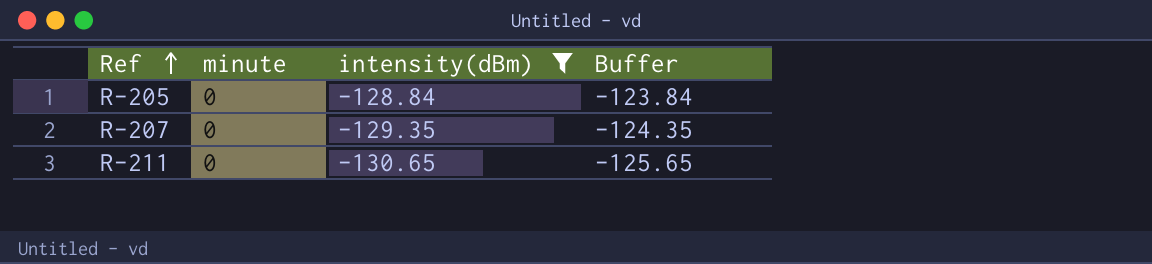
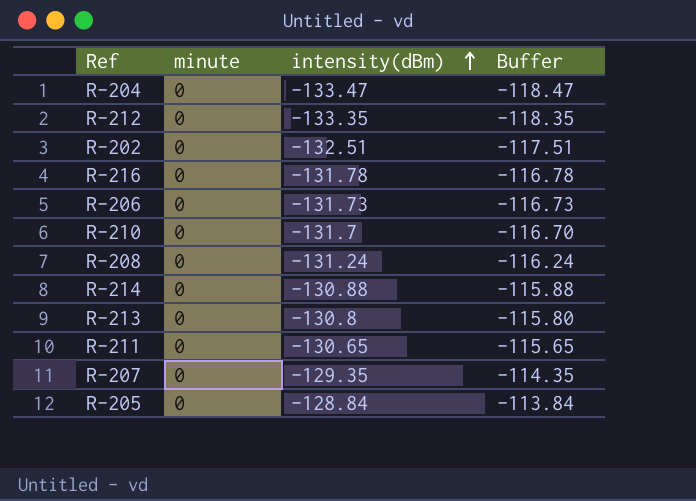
filter: intensity(dBm) >= -130.65 -> none
row order: Ref ascending -> intensity(dBm) ascending
column Buffer | formula: [intensity(dBm)] + 5 -> [intensity(dBm)] + 15

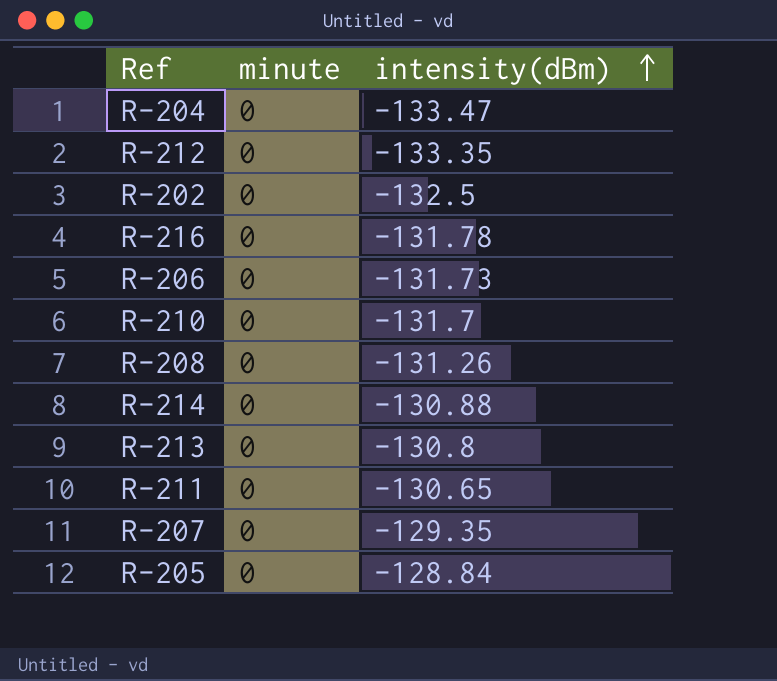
column Buffer | formula: [intensity(dBm)] + 15 -> none
R-202 | intensity(dBm): -132.51 -> -132.5
R-208 | intensity(dBm): -131.24 -> -131.26

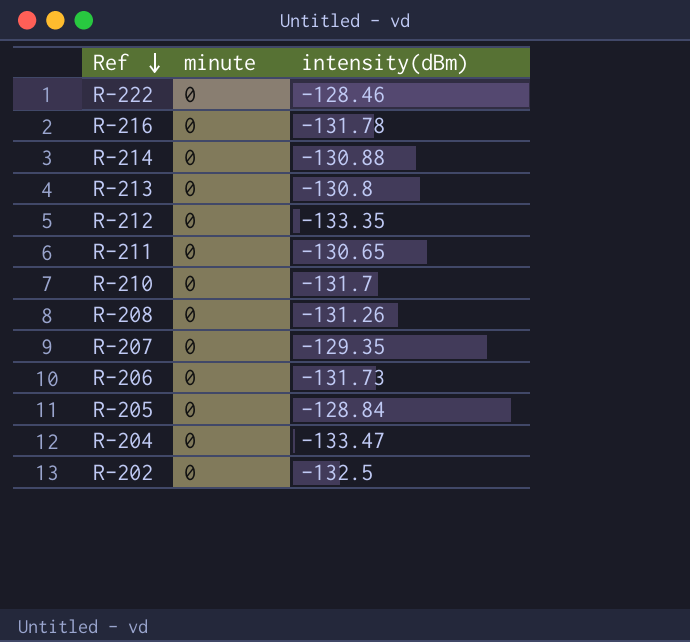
row order: intensity(dBm) ascending -> Ref descending
row R-222: none -> 0 | -128.46

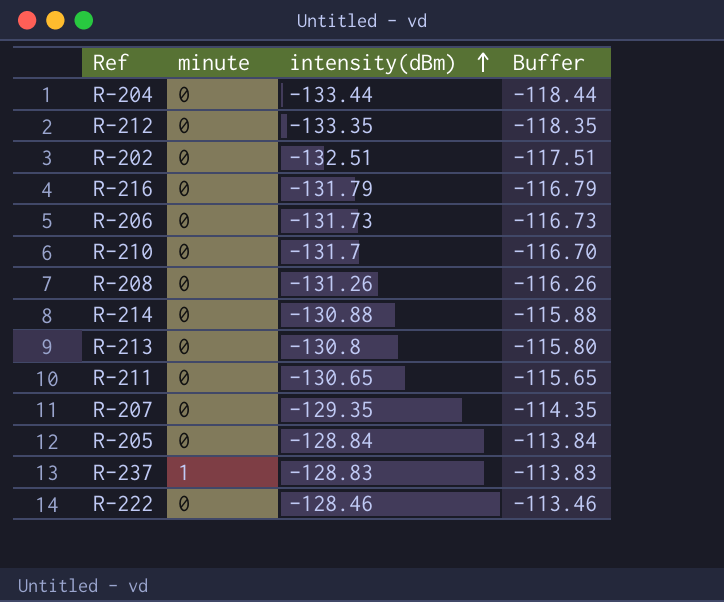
row order: Ref descending -> intensity(dBm) ascending
column Buffer | formula: none -> [intensity(dBm)] + 15
R-204 | intensity(dBm): -133.47 -> -133.44
R-202 | intensity(dBm): -132.5 -> -132.51
R-216 | intensity(dBm): -131.78 -> -131.79
row R-237: none -> 1 | -128.83 | -113.83

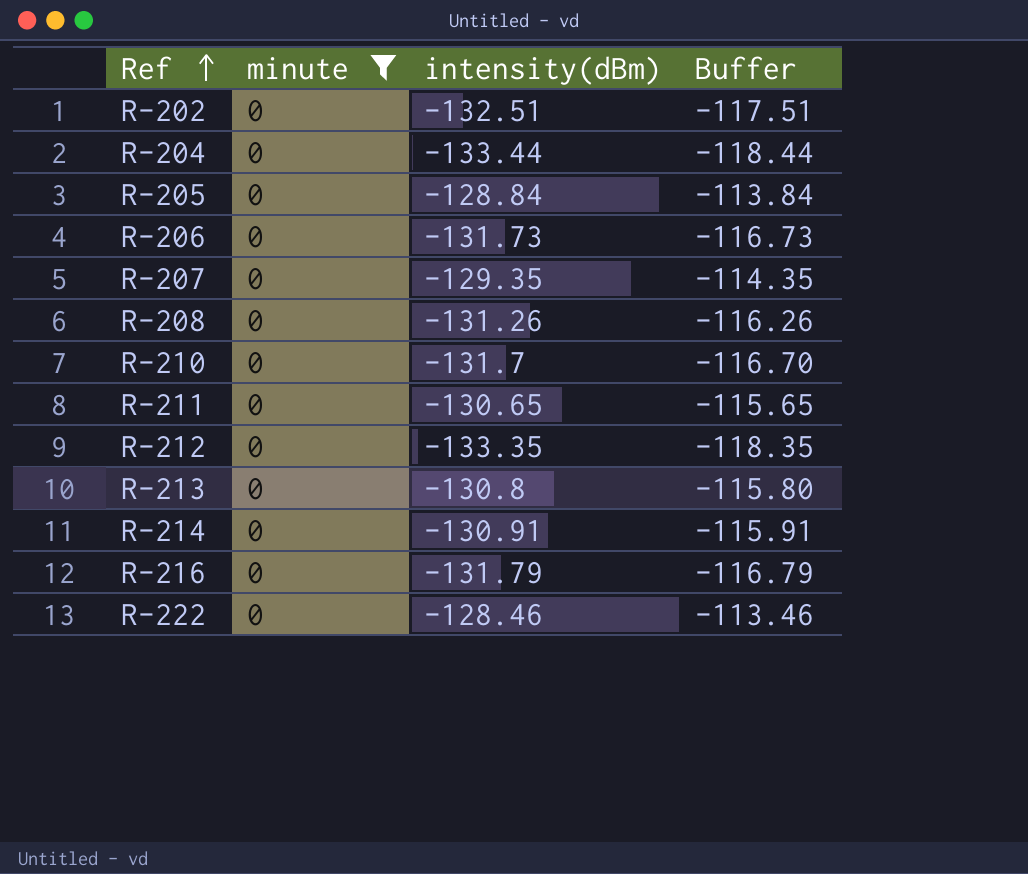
filter: none -> minute = 0
row order: intensity(dBm) ascending -> Ref ascending
R-214 | intensity(dBm): -130.88 -> -130.91
R-214 | Buffer: -115.88 -> -115.91

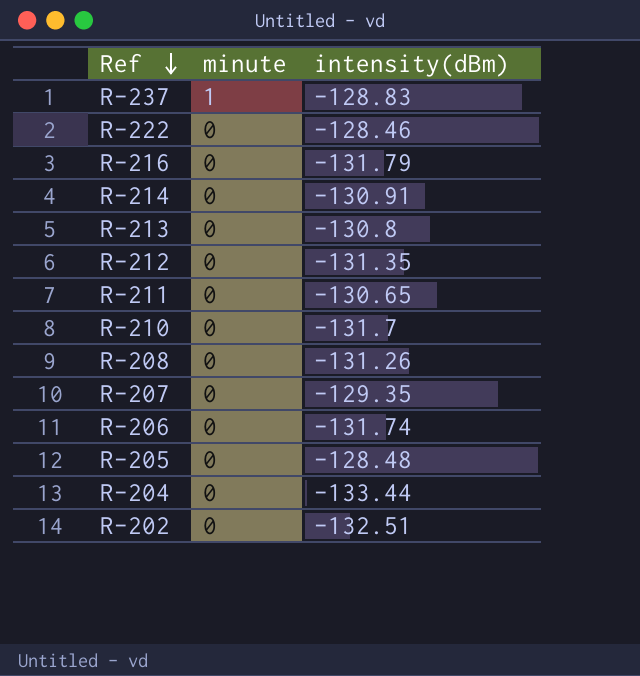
filter: minute = 0 -> none
row order: Ref ascending -> Ref descending
column Buffer | formula: [intensity(dBm)] + 15 -> none
R-212 | intensity(dBm): -133.35 -> -131.35
R-206 | intensity(dBm): -131.73 -> -131.74
R-205 | intensity(dBm): -128.84 -> -128.48

